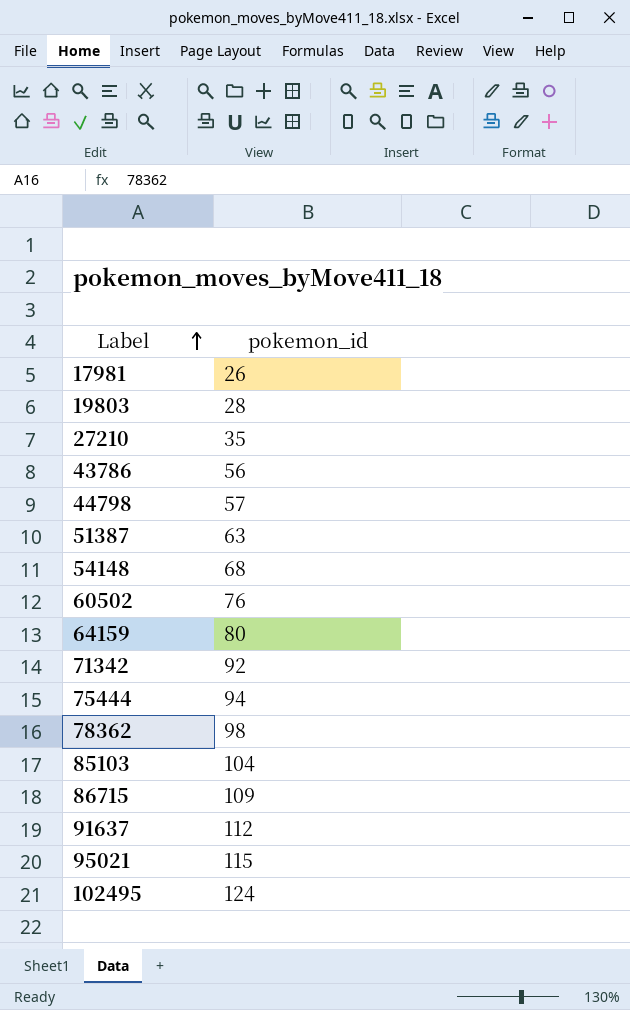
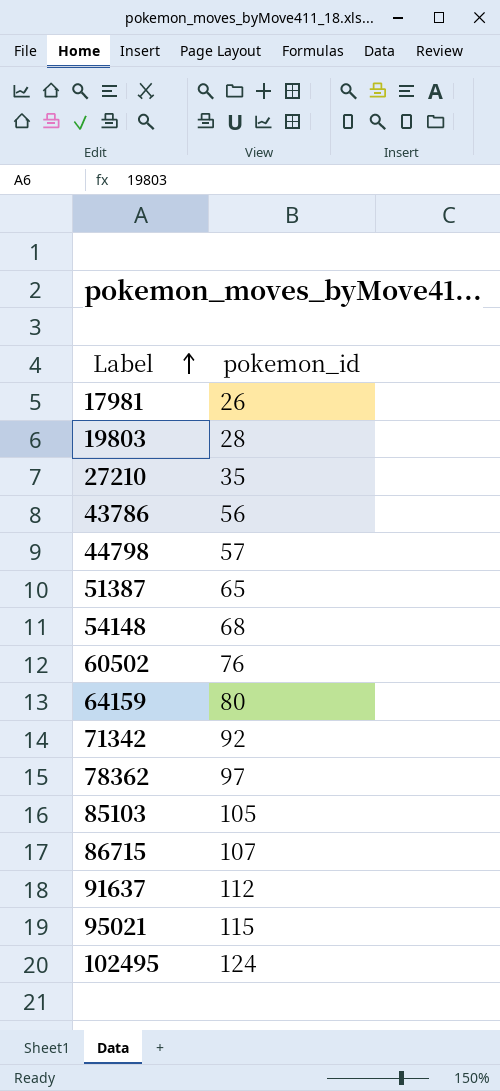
row 75444: 94 -> none
51387 | pokemon_id: 63 -> 65
78362 | pokemon_id: 98 -> 97
85103 | pokemon_id: 104 -> 105
86715 | pokemon_id: 109 -> 107

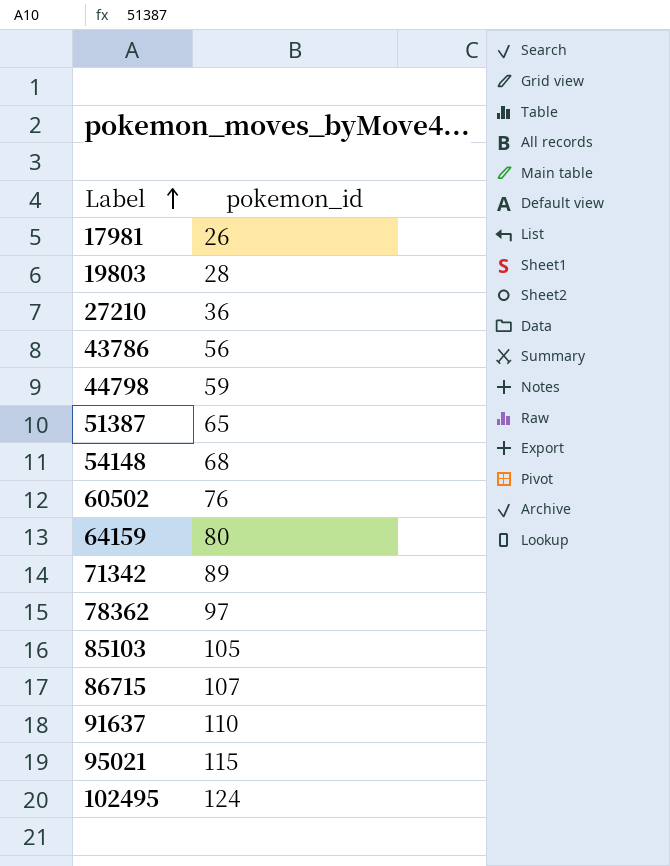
27210 | pokemon_id: 35 -> 36
44798 | pokemon_id: 57 -> 59
71342 | pokemon_id: 92 -> 89
91637 | pokemon_id: 112 -> 110

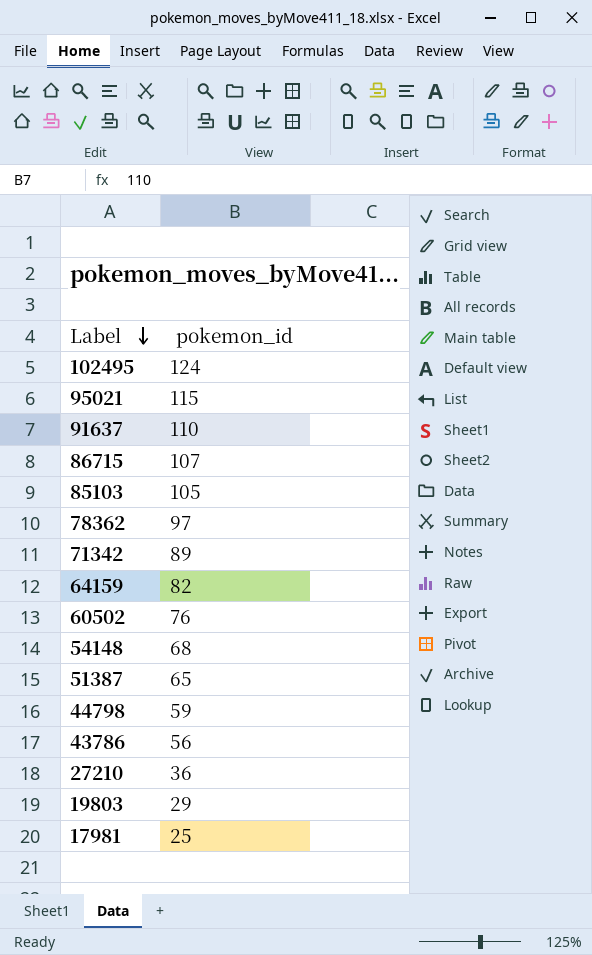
row order: Label ascending -> Label descending
64159 | pokemon_id: 80 -> 82
19803 | pokemon_id: 28 -> 29
17981 | pokemon_id: 26 -> 25

